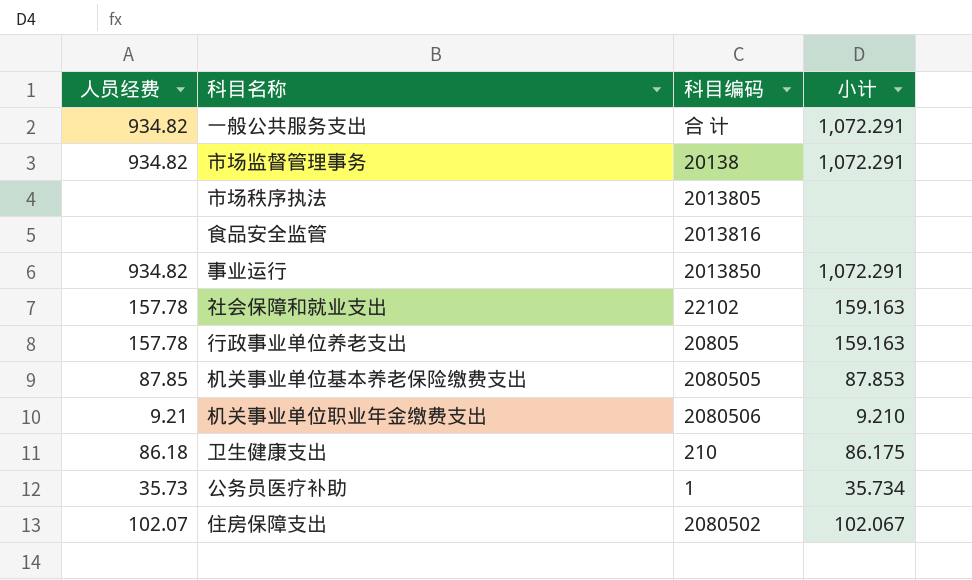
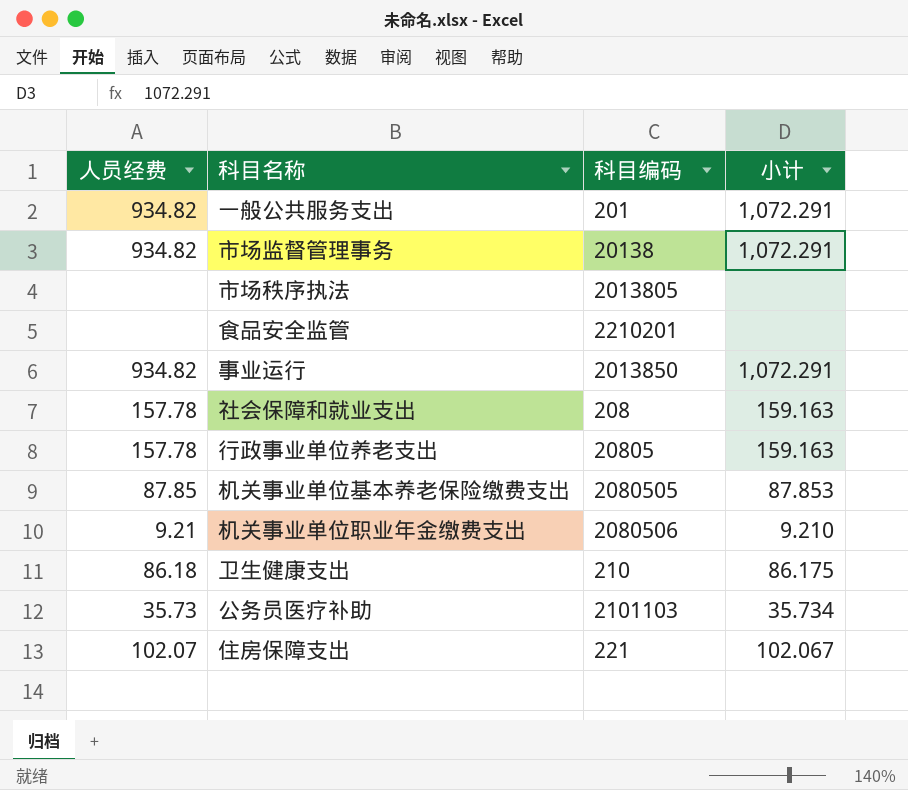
一般公共服务支出 | 科目编码: 合 计 -> 201
食品安全监管 | 科目编码: 2013816 -> 2210201
社会保障和就业支出 | 科目编码: 22102 -> 208
公务员医疗补助 | 科目编码: 1 -> 2101103
住房保障支出 | 科目编码: 2080502 -> 221

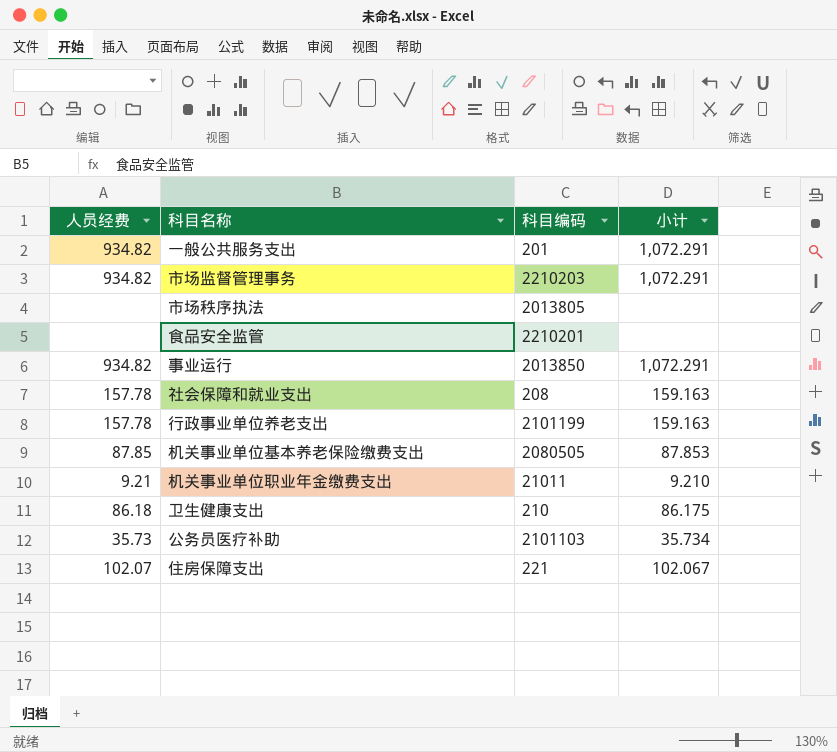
市场监督管理事务 | 科目编码: 20138 -> 2210203
行政事业单位养老支出 | 科目编码: 20805 -> 2101199
机关事业单位职业年金缴费支出 | 科目编码: 2080506 -> 21011

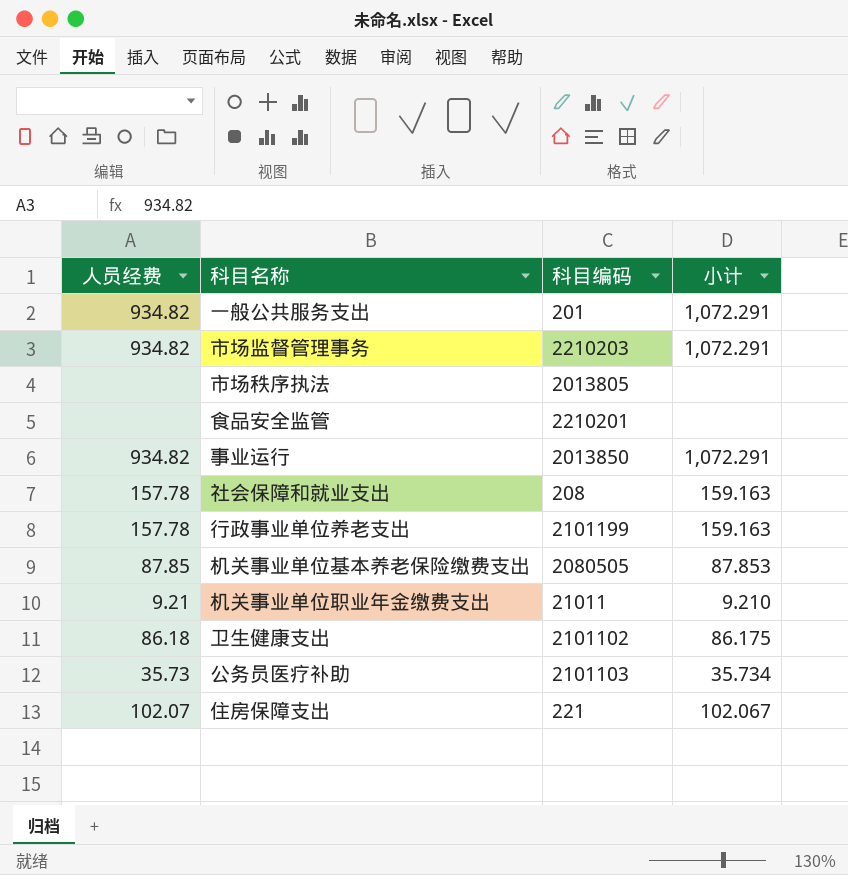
卫生健康支出 | 科目编码: 210 -> 2101102

